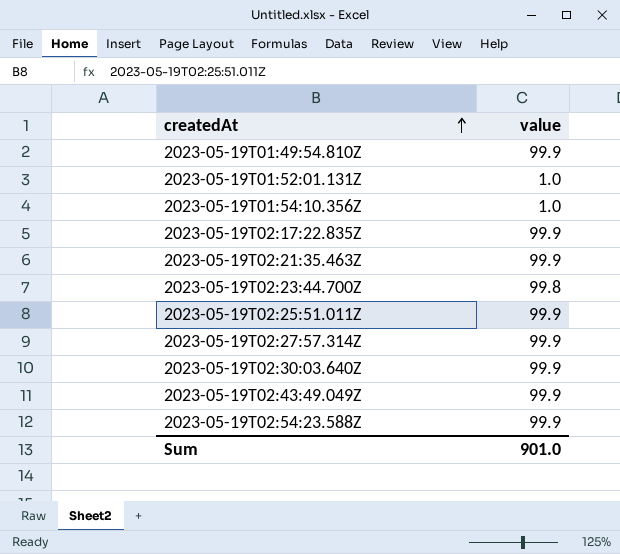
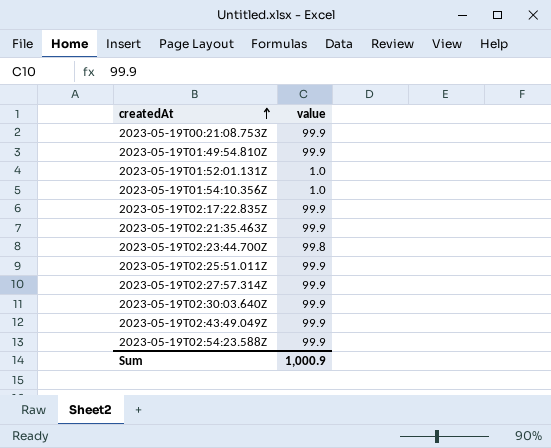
row 2023-05-19T00:21:08.753Z: none -> 99.9
Sum | value: 901.0 -> 1,000.9

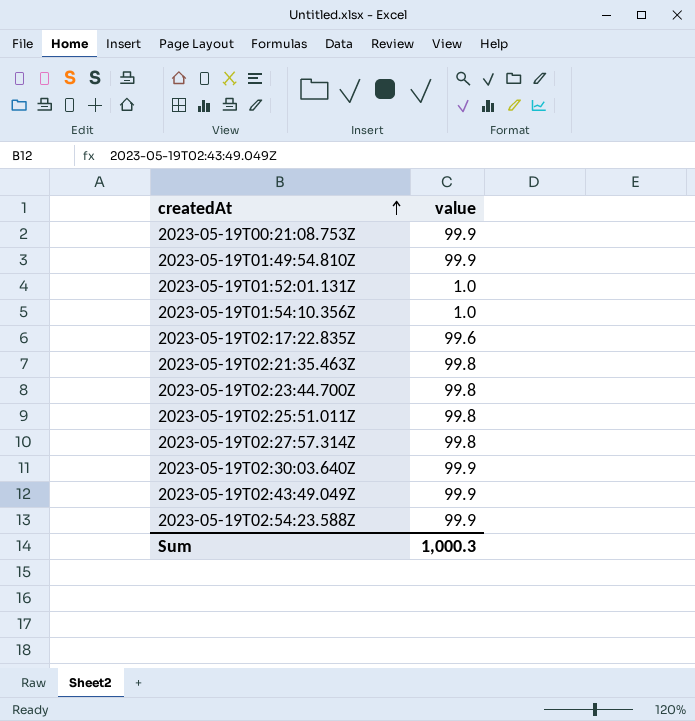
2023-05-19T02:17:22.835Z | value: 99.9 -> 99.6
2023-05-19T02:21:35.463Z | value: 99.9 -> 99.8
2023-05-19T02:25:51.011Z | value: 99.9 -> 99.8
2023-05-19T02:27:57.314Z | value: 99.9 -> 99.8
Sum | value: 1,000.9 -> 1,000.3

